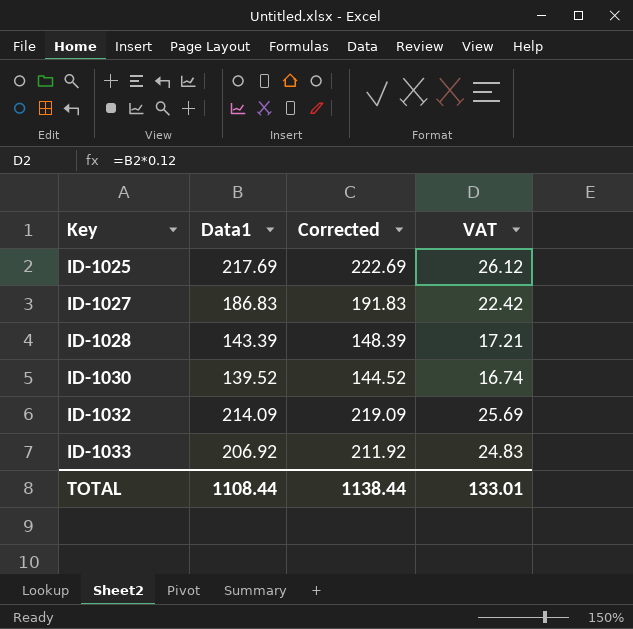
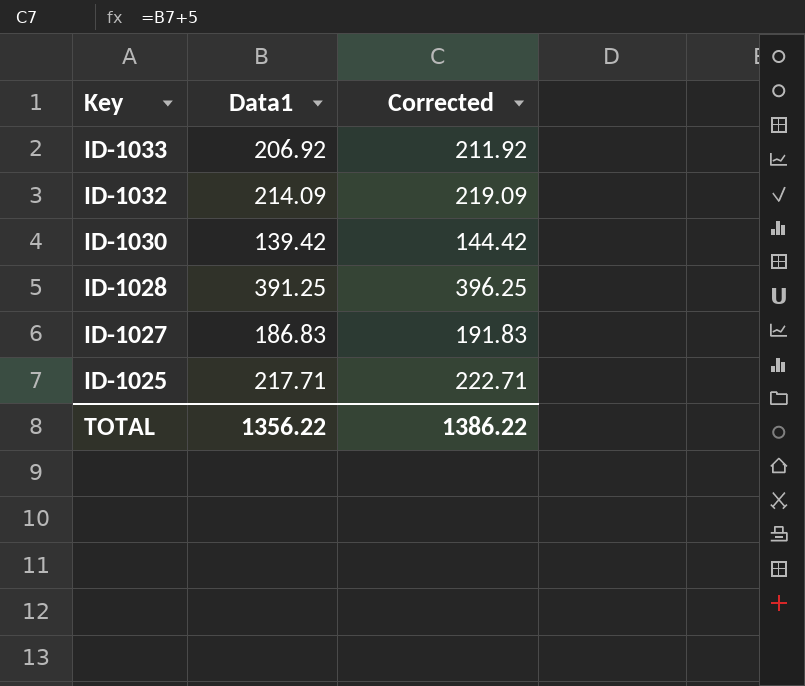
row order: Key ascending -> Key descending
column VAT | formula: [Data1] * 0.12 -> none
ID-1030 | Data1: 139.52 -> 139.42
ID-1030 | Corrected: 144.52 -> 144.42
ID-1028 | Data1: 143.39 -> 391.25
ID-1028 | Corrected: 148.39 -> 396.25
ID-1025 | Data1: 217.69 -> 217.71
ID-1025 | Corrected: 222.69 -> 222.71
TOTAL | Data1: 1108.44 -> 1356.22
TOTAL | Corrected: 1138.44 -> 1386.22

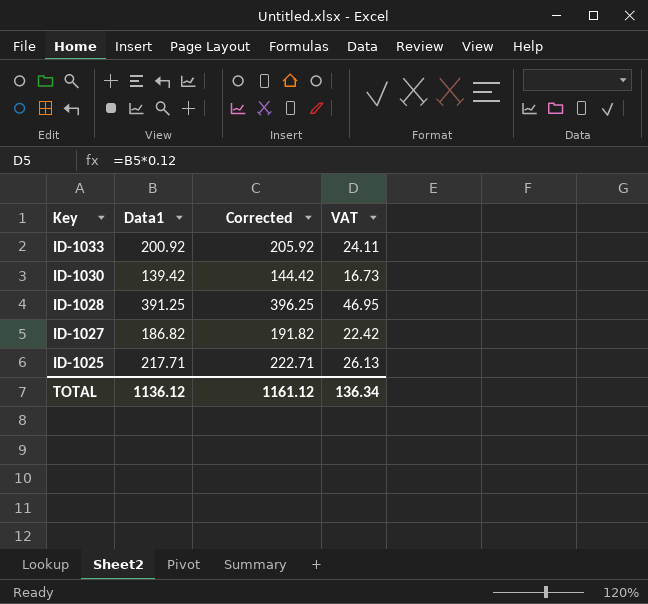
column VAT | formula: none -> [Data1] * 0.12
row ID-1032: 214.09 | 219.09 -> none
ID-1033 | Data1: 206.92 -> 200.92
ID-1033 | Corrected: 211.92 -> 205.92
ID-1027 | Data1: 186.83 -> 186.82
ID-1027 | Corrected: 191.83 -> 191.82
TOTAL | Data1: 1356.22 -> 1136.12
TOTAL | Corrected: 1386.22 -> 1161.12

